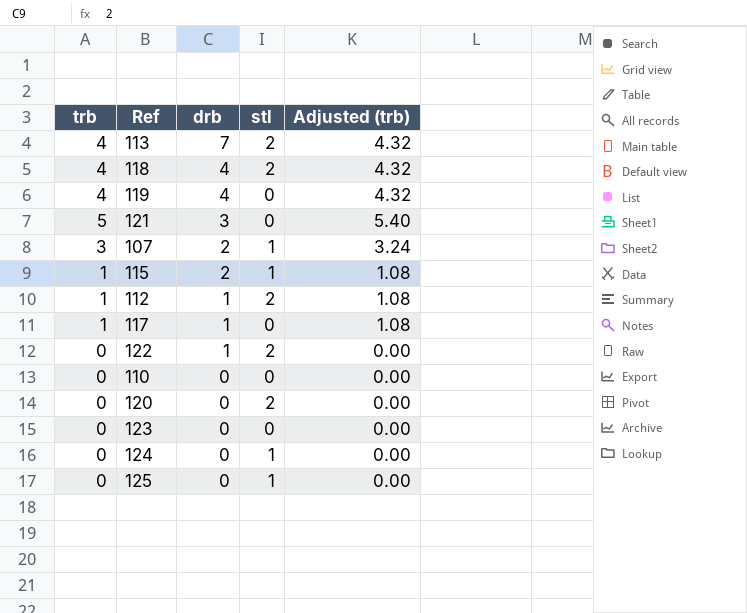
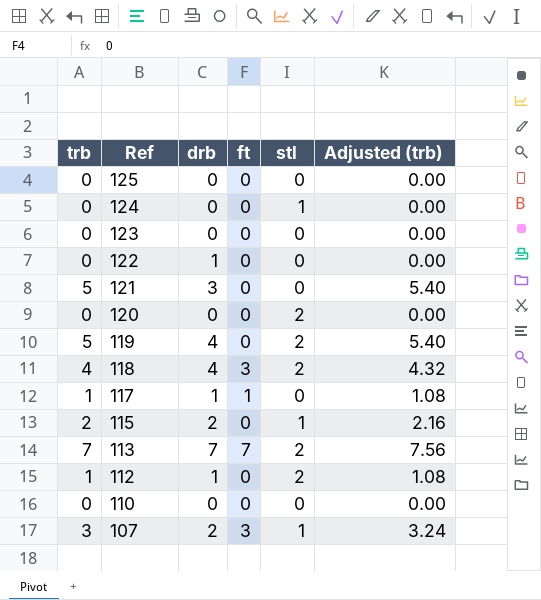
row order: drb descending -> Ref descending
column ft | position: none -> 4
125 | stl: 1 -> 0
122 | stl: 2 -> 0
119 | trb: 4 -> 5
119 | stl: 0 -> 2
119 | Adjusted (trb): 4.32 -> 5.40
115 | trb: 1 -> 2
115 | Adjusted (trb): 1.08 -> 2.16
113 | trb: 4 -> 7
113 | Adjusted (trb): 4.32 -> 7.56

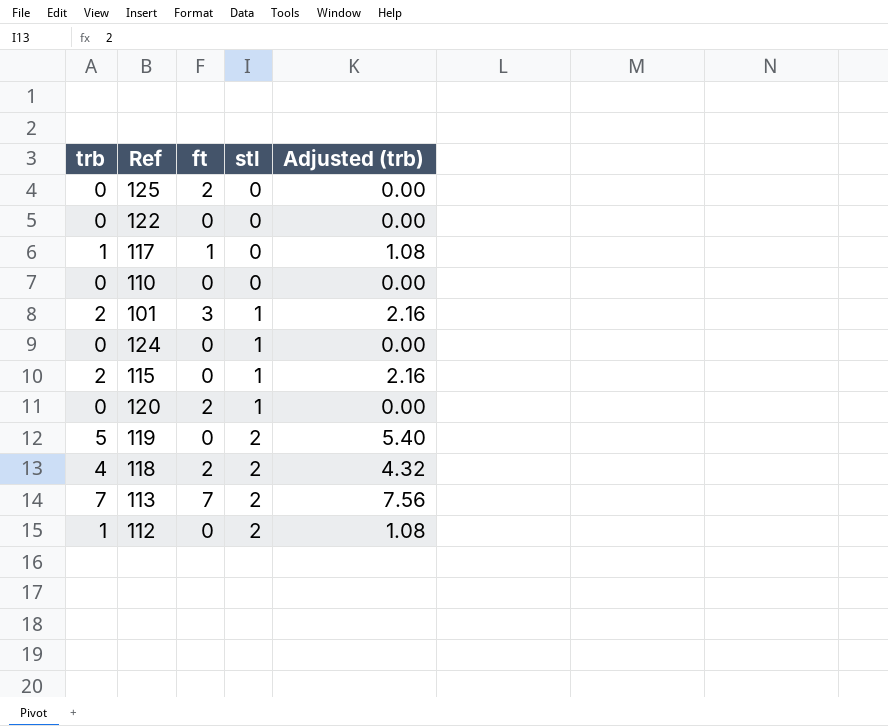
row order: Ref descending -> stl ascending
column drb | position: 3 -> none
row 123: 0 | 0 | 0 | 0 | 0.00 -> none
row 121: 5 | 3 | 0 | 0 | 5.40 -> none
row 107: 3 | 2 | 3 | 1 | 3.24 -> none
125 | ft: 0 -> 2
row 101: none -> 2 | 3 | 1 | 2.16
120 | ft: 0 -> 2
120 | stl: 2 -> 1
118 | ft: 3 -> 2

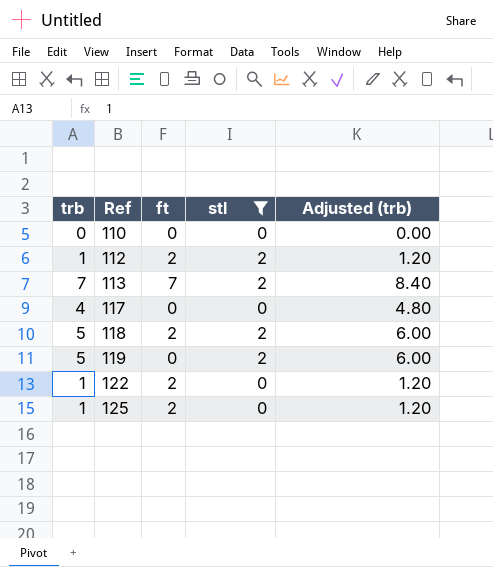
filter: none -> stl != 1
row order: stl ascending -> Ref ascending
column Adjusted (trb) | formula: [trb] * 1.08 -> [trb] * 1.2
112 | ft: 0 -> 2
117 | trb: 1 -> 4
117 | ft: 1 -> 0
118 | trb: 4 -> 5
122 | trb: 0 -> 1
122 | ft: 0 -> 2
125 | trb: 0 -> 1

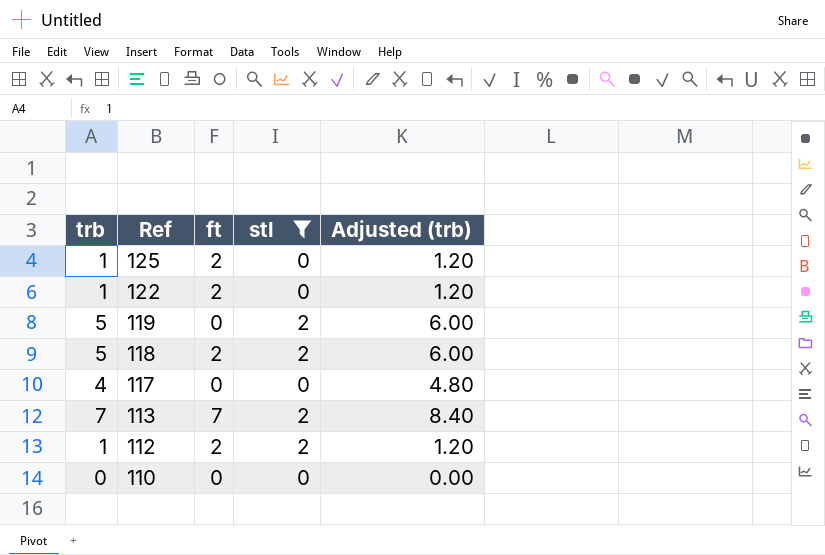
row order: Ref ascending -> Ref descending

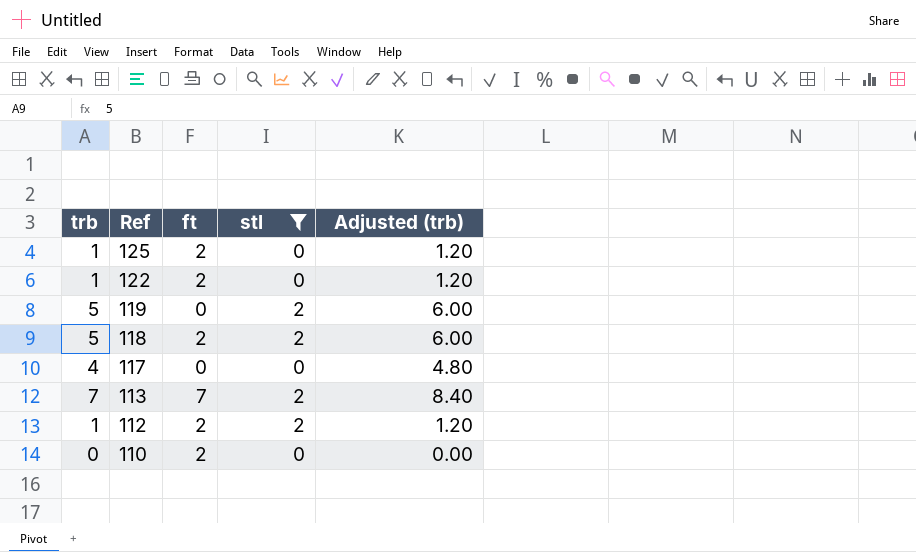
110 | ft: 0 -> 2

